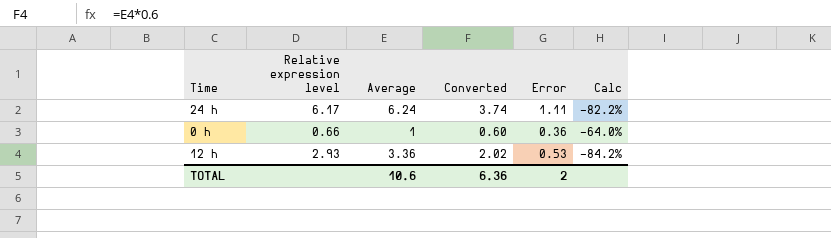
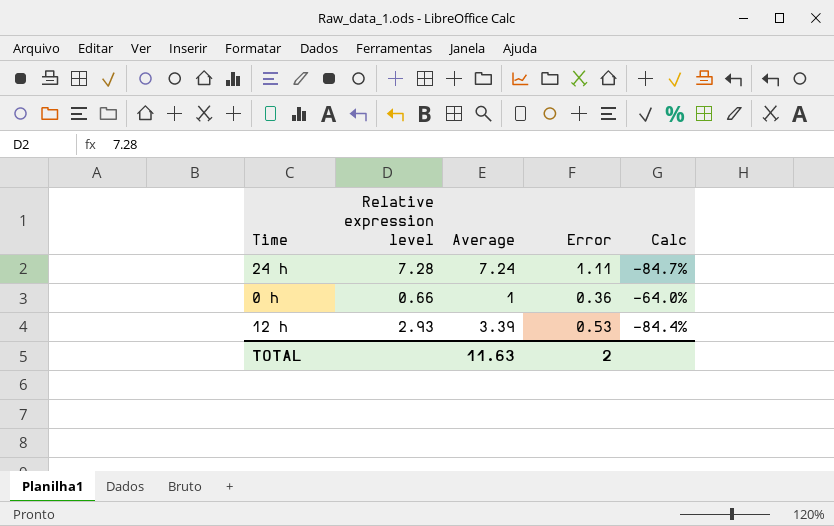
column Converted | formula: [Average] * 0.6 -> none
24 h | Relative expression level: 6.17 -> 7.28
24 h | Average: 6.24 -> 7.24
24 h | Calc: -82.2% -> -84.7%
12 h | Average: 3.36 -> 3.39
12 h | Calc: -84.2% -> -84.4%
TOTAL | Average: 10.6 -> 11.63

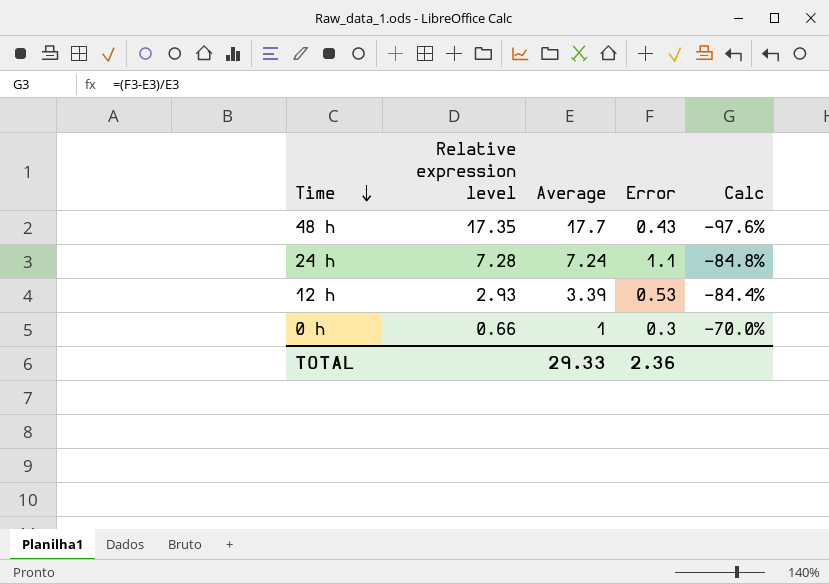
row order: none -> Time descending
row 48 h: none -> 17.35 | 17.7 | 0.43 | -97.6%
24 h | Error: 1.11 -> 1.1
24 h | Calc: -84.7% -> -84.8%
0 h | Error: 0.36 -> 0.3
0 h | Calc: -64.0% -> -70.0%
TOTAL | Average: 11.63 -> 29.33
TOTAL | Error: 2 -> 2.36

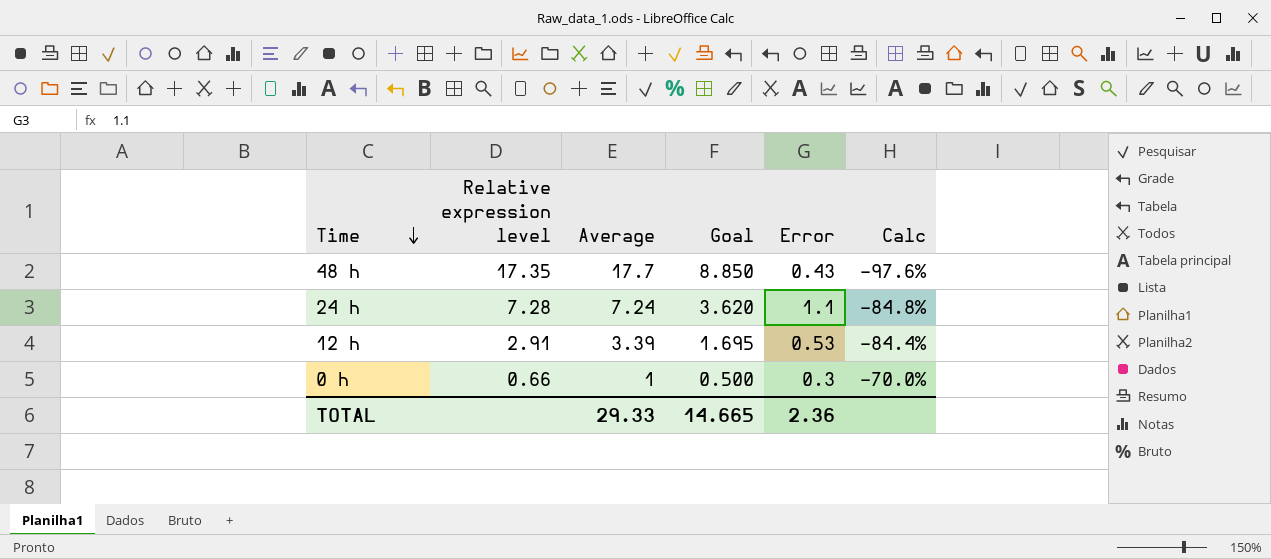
column Goal | formula: none -> [Average] * 0.5
12 h | Relative expression level: 2.93 -> 2.91

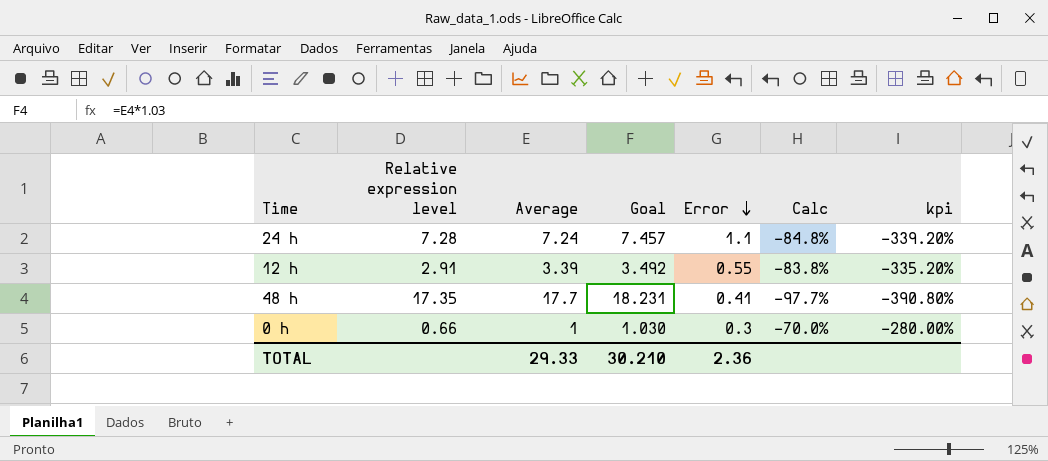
row order: Time descending -> Error descending
column Goal | formula: [Average] * 0.5 -> [Average] * 1.03
column kpi | formula: none -> [Calc] * 4
12 h | Error: 0.53 -> 0.55
12 h | Calc: -84.4% -> -83.8%
48 h | Error: 0.43 -> 0.41
48 h | Calc: -97.6% -> -97.7%
TOTAL | Goal: 14.665 -> 30.210

